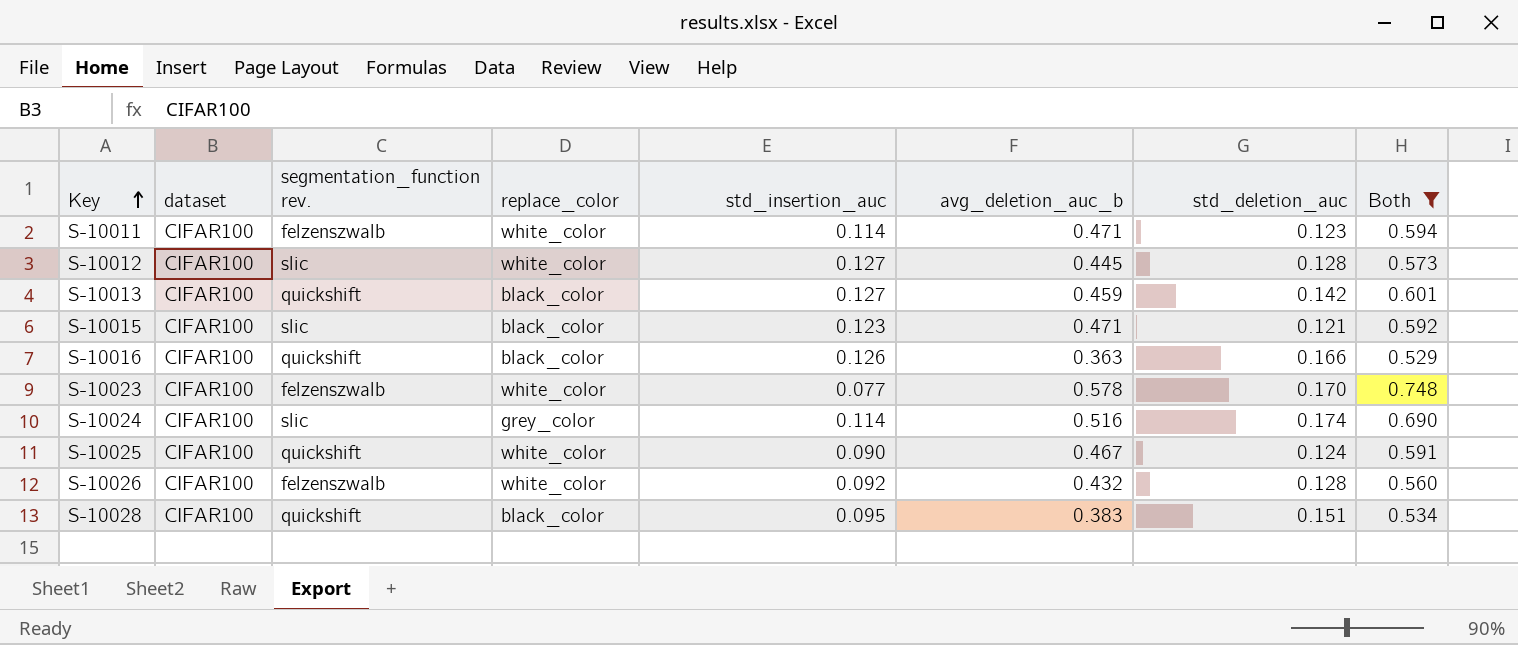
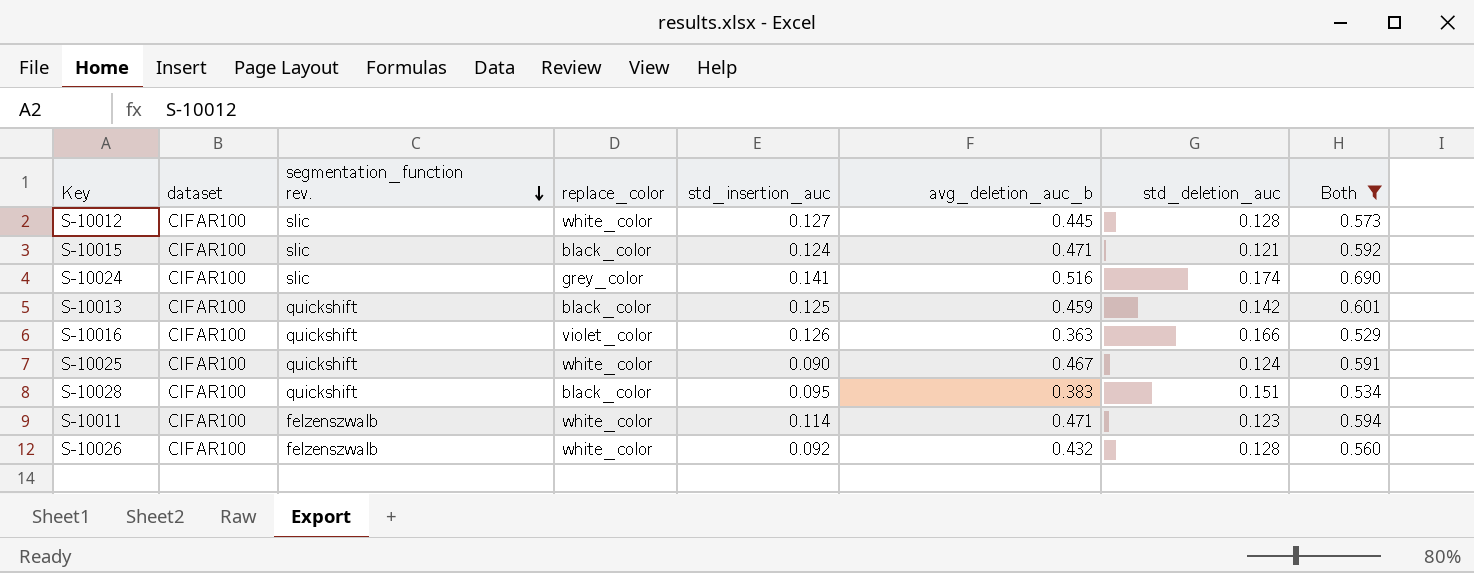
row order: Key ascending -> segmentation_function rev. descending
row S-10023: CIFAR100 | felzenszwalb | white_color | 0.077 | 0.578 | 0.170 | 0.748 -> none
S-10015 | std_insertion_auc: 0.123 -> 0.124
S-10024 | std_insertion_auc: 0.114 -> 0.141
S-10013 | std_insertion_auc: 0.127 -> 0.125
S-10016 | replace_color: black_color -> violet_color

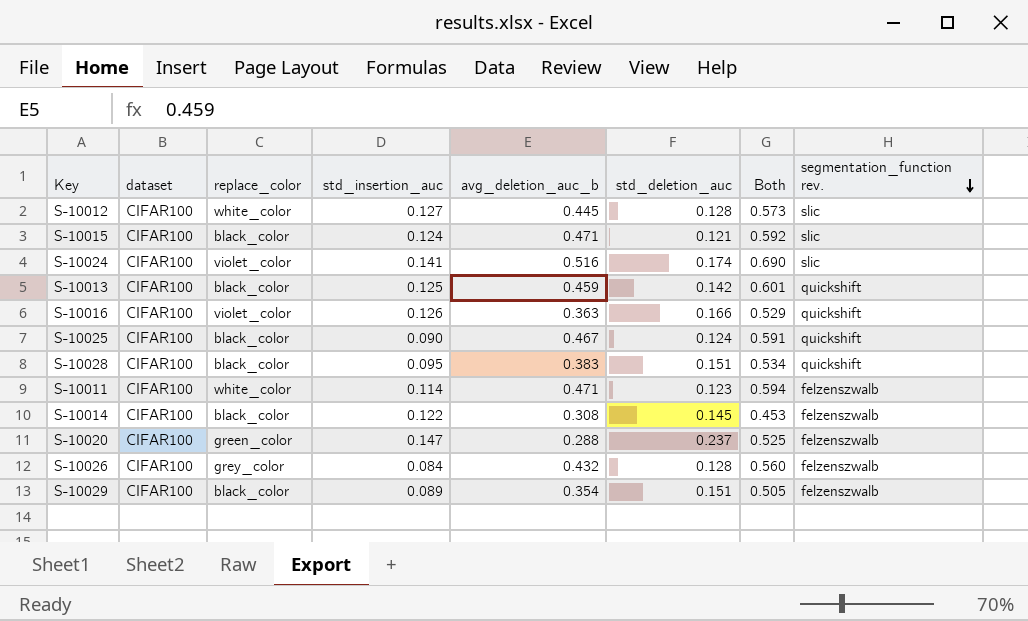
filter: Both >= 0.529 -> none
column segmentation_function rev. | position: 3 -> 8
S-10024 | replace_color: grey_color -> violet_color
S-10025 | replace_color: white_color -> black_color
S-10026 | replace_color: white_color -> grey_color
S-10026 | std_insertion_auc: 0.092 -> 0.084

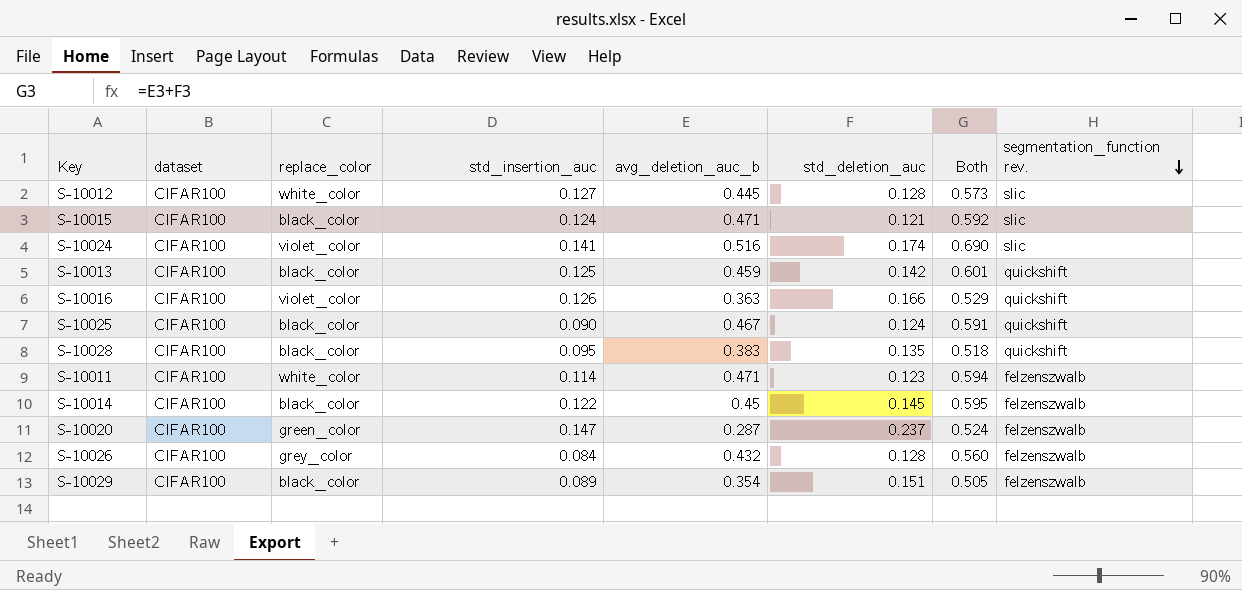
S-10028 | std_deletion_auc: 0.151 -> 0.135
S-10028 | Both: 0.534 -> 0.518
S-10014 | avg_deletion_auc_b: 0.308 -> 0.45
S-10014 | Both: 0.453 -> 0.595
S-10020 | avg_deletion_auc_b: 0.288 -> 0.287
S-10020 | Both: 0.525 -> 0.524

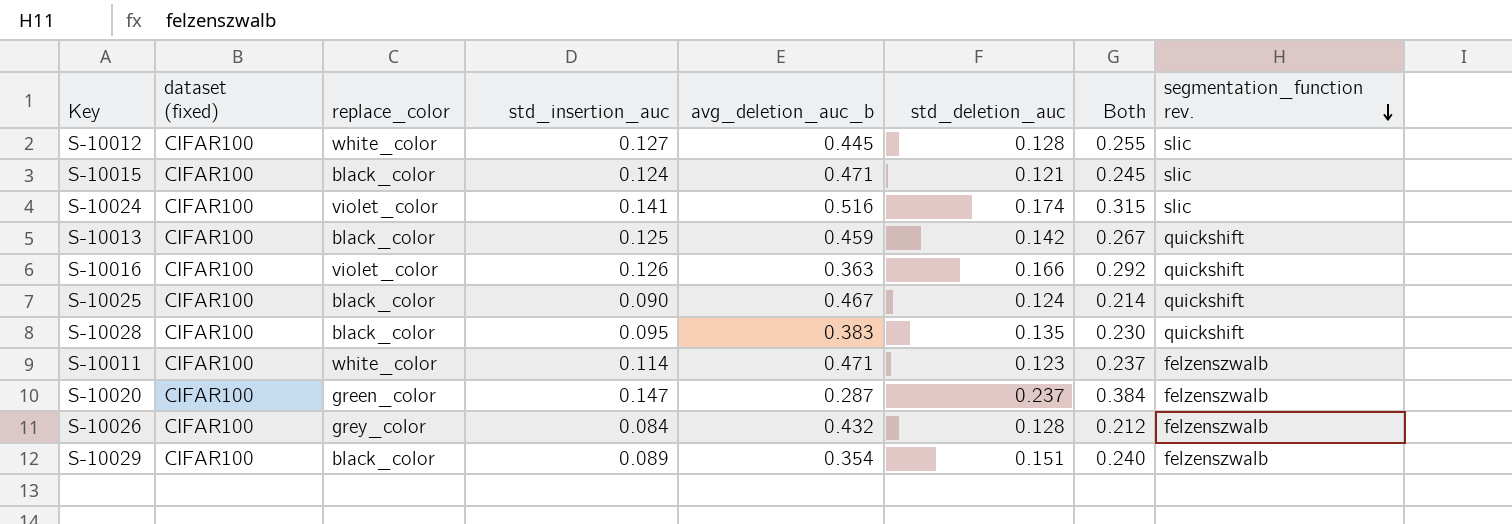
column name: dataset -> dataset (fixed)
column Both | formula: [avg_deletion_auc_b] + [std_deletion_auc] -> [std_insertion_auc] + [std_deletion_auc]
row S-10014: CIFAR100 | black_color | 0.122 | 0.45 | 0.145 | 0.595 | felzenszwalb -> none

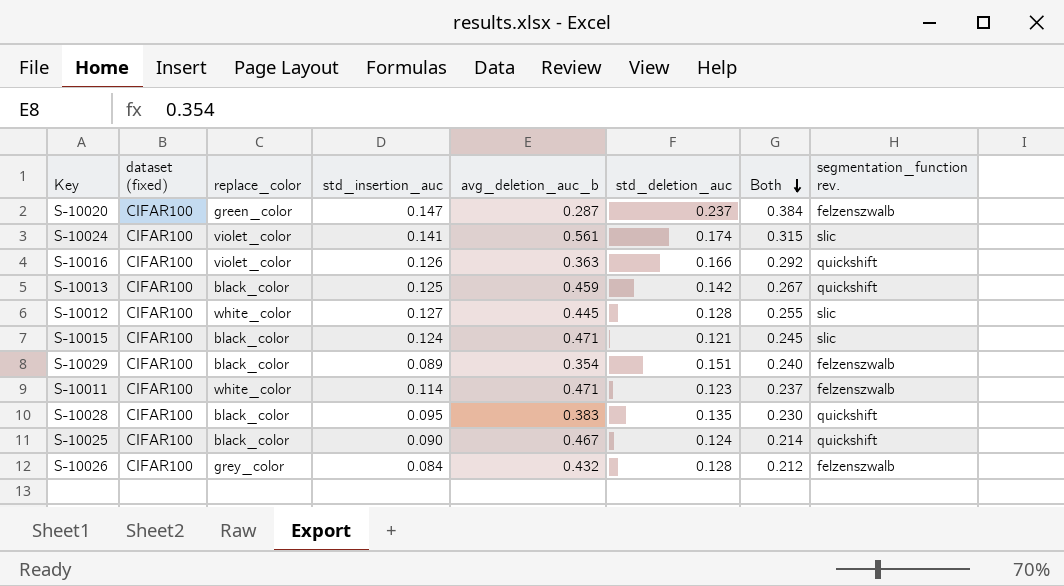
row order: segmentation_function rev. descending -> Both descending
S-10024 | avg_deletion_auc_b: 0.516 -> 0.561

